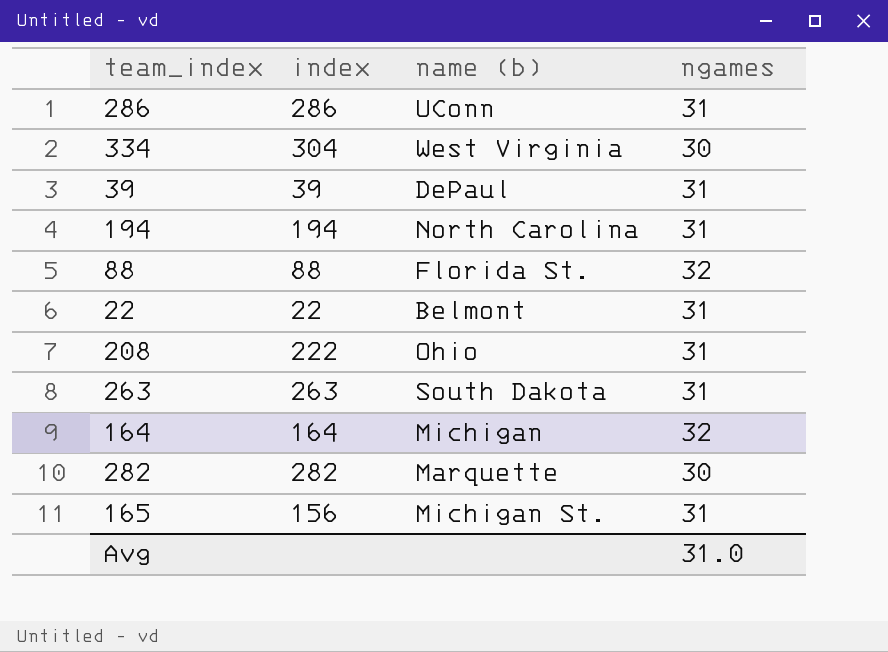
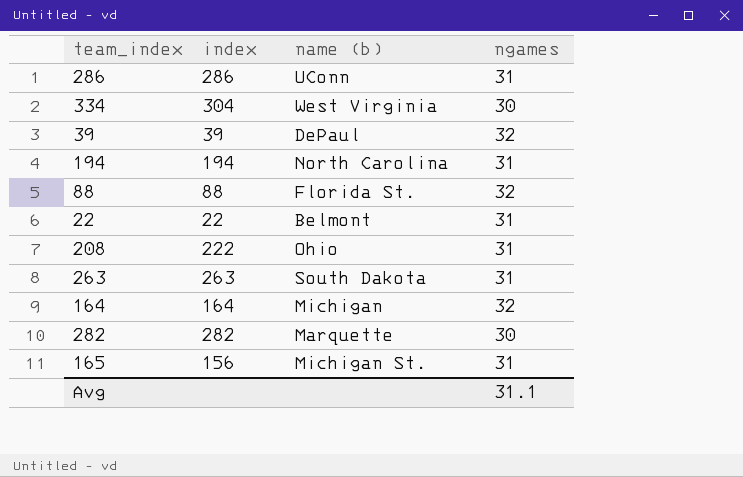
39 | ngames: 31 -> 32
Avg | ngames: 31.0 -> 31.1

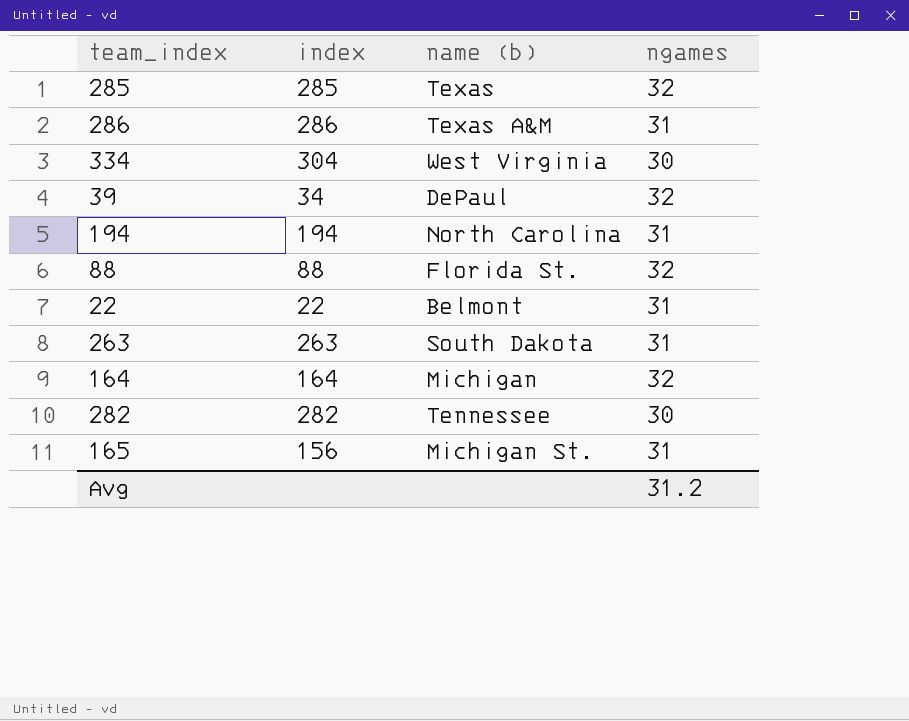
row 208: 222 | Ohio | 31 -> none
row 285: none -> 285 | Texas | 32
286 | name (b): UConn -> Texas A&M
39 | index: 39 -> 34
282 | name (b): Marquette -> Tennessee
Avg | ngames: 31.1 -> 31.2

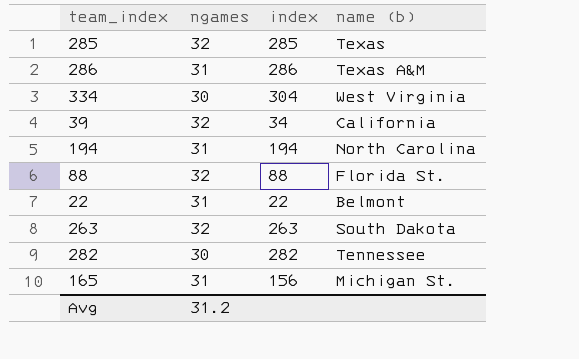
column ngames | position: 4 -> 2
row 164: 164 | Michigan | 32 -> none
39 | name (b): DePaul -> California
263 | ngames: 31 -> 32

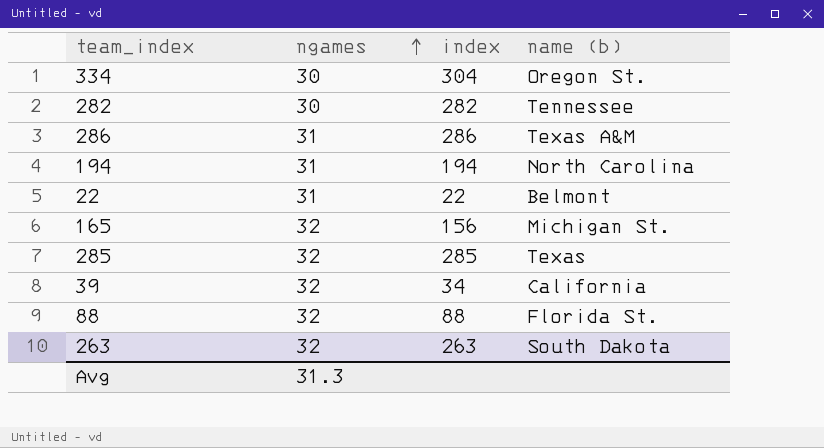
row order: none -> ngames ascending
334 | name (b): West Virginia -> Oregon St.
165 | ngames: 31 -> 32
Avg | ngames: 31.2 -> 31.3

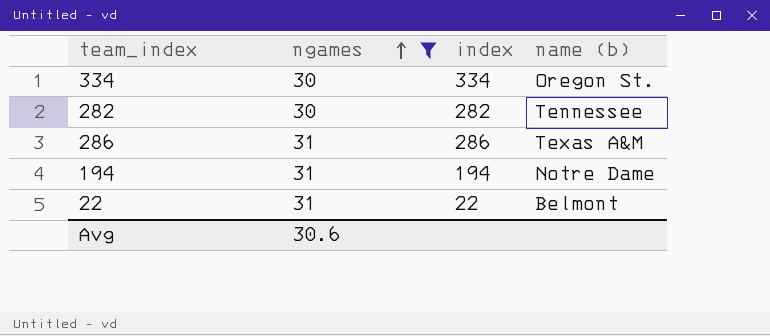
filter: none -> ngames != 32
334 | index: 304 -> 334
194 | name (b): North Carolina -> Notre Dame
Avg | ngames: 31.3 -> 30.6

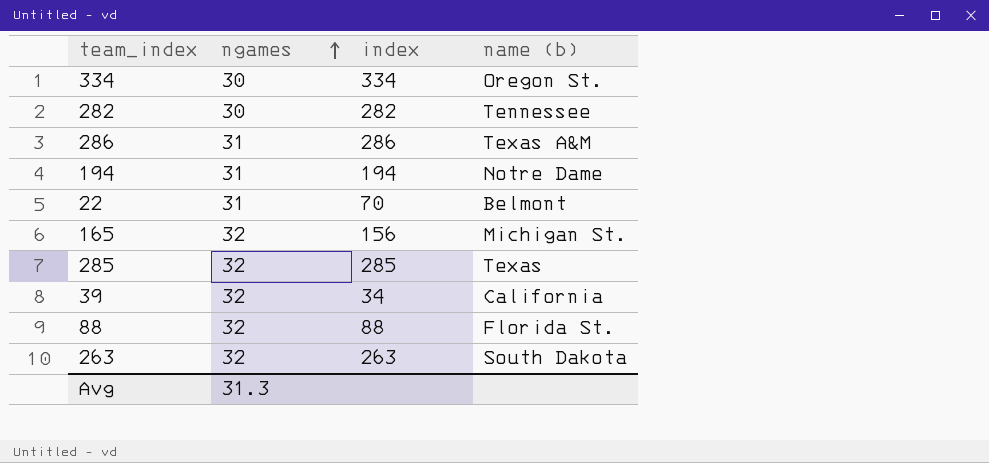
filter: ngames != 32 -> none
22 | index: 22 -> 70
Avg | ngames: 30.6 -> 31.3

